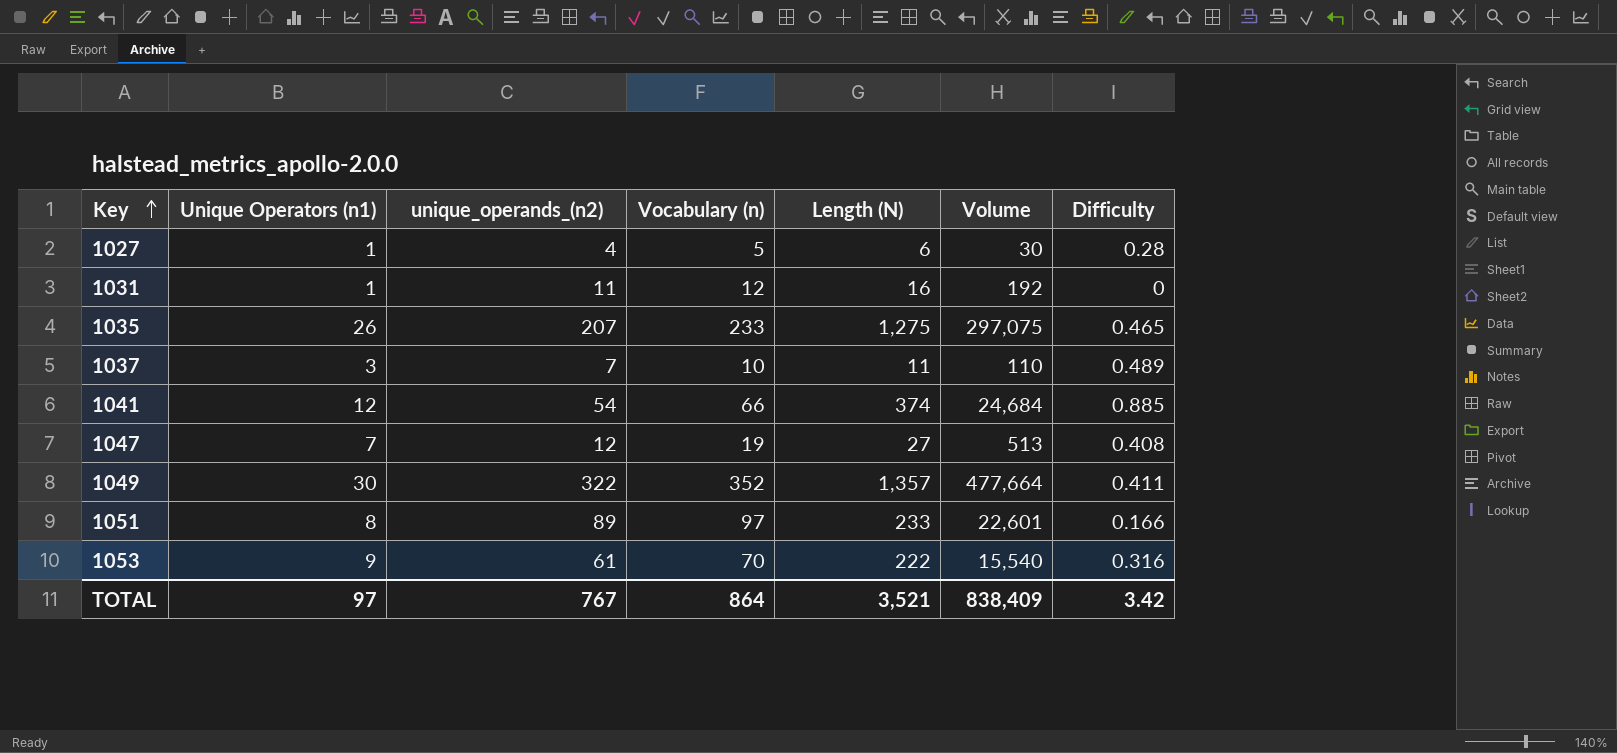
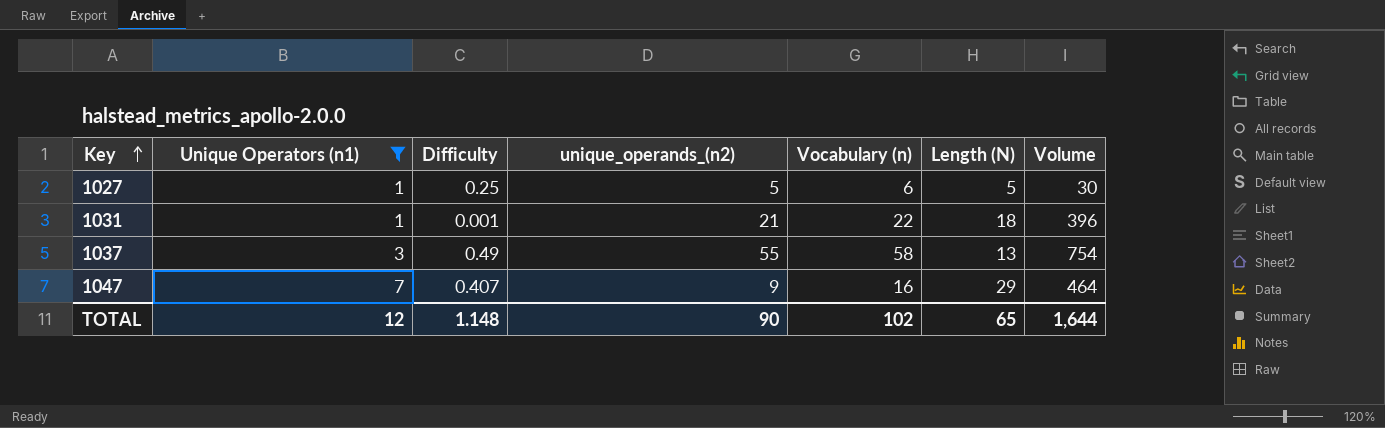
filter: none -> Unique Operators (n1) <= 7
column Difficulty | position: 7 -> 3
1027 | Difficulty: 0.28 -> 0.25
1027 | unique_operands_(n2): 4 -> 5
1027 | Vocabulary (n): 5 -> 6
1027 | Length (N): 6 -> 5
1031 | Difficulty: 0 -> 0.001
1031 | unique_operands_(n2): 11 -> 21
1031 | Vocabulary (n): 12 -> 22
1031 | Length (N): 16 -> 18
1031 | Volume: 192 -> 396
1037 | Difficulty: 0.489 -> 0.49
1037 | unique_operands_(n2): 7 -> 55
1037 | Vocabulary (n): 10 -> 58
1037 | Length (N): 11 -> 13
1037 | Volume: 110 -> 754
1047 | Difficulty: 0.408 -> 0.407
1047 | unique_operands_(n2): 12 -> 9
1047 | Vocabulary (n): 19 -> 16
1047 | Length (N): 27 -> 29
1047 | Volume: 513 -> 464
TOTAL | Unique Operators (n1): 97 -> 12
TOTAL | Difficulty: 3.42 -> 1.148
TOTAL | unique_operands_(n2): 767 -> 90
TOTAL | Vocabulary (n): 864 -> 102
TOTAL | Length (N): 3,521 -> 65
TOTAL | Volume: 838,409 -> 1,644

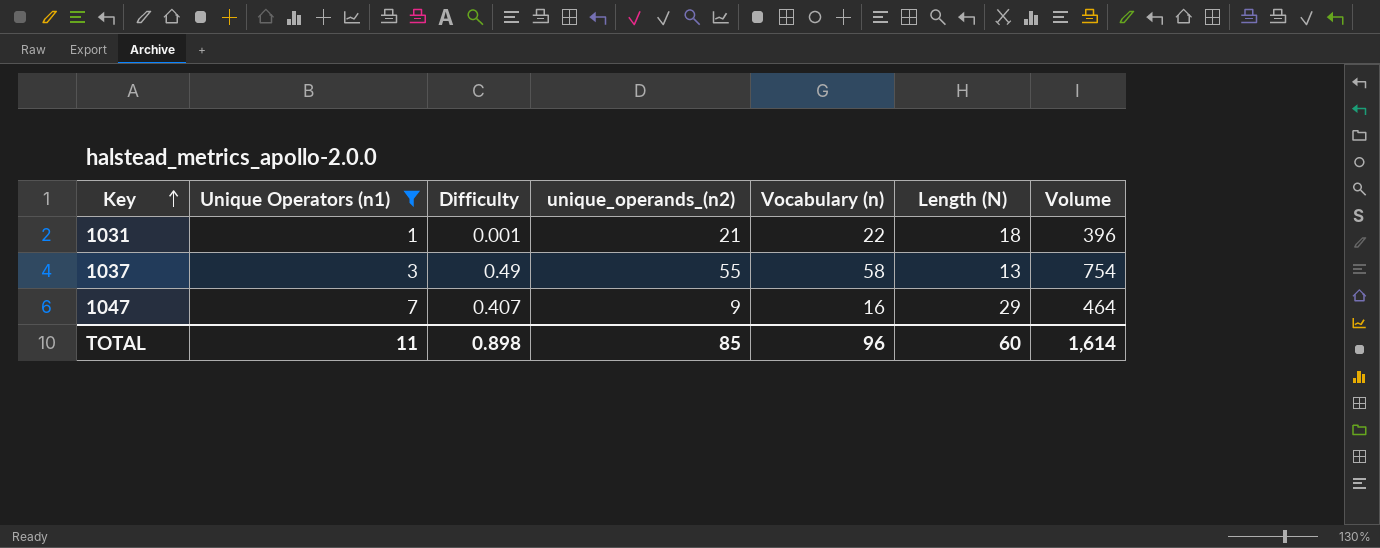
row 1027: 1 | 0.25 | 5 | 6 | 5 | 30 -> none
TOTAL | Unique Operators (n1): 12 -> 11
TOTAL | Difficulty: 1.148 -> 0.898
TOTAL | unique_operands_(n2): 90 -> 85
TOTAL | Vocabulary (n): 102 -> 96
TOTAL | Length (N): 65 -> 60
TOTAL | Volume: 1,644 -> 1,614

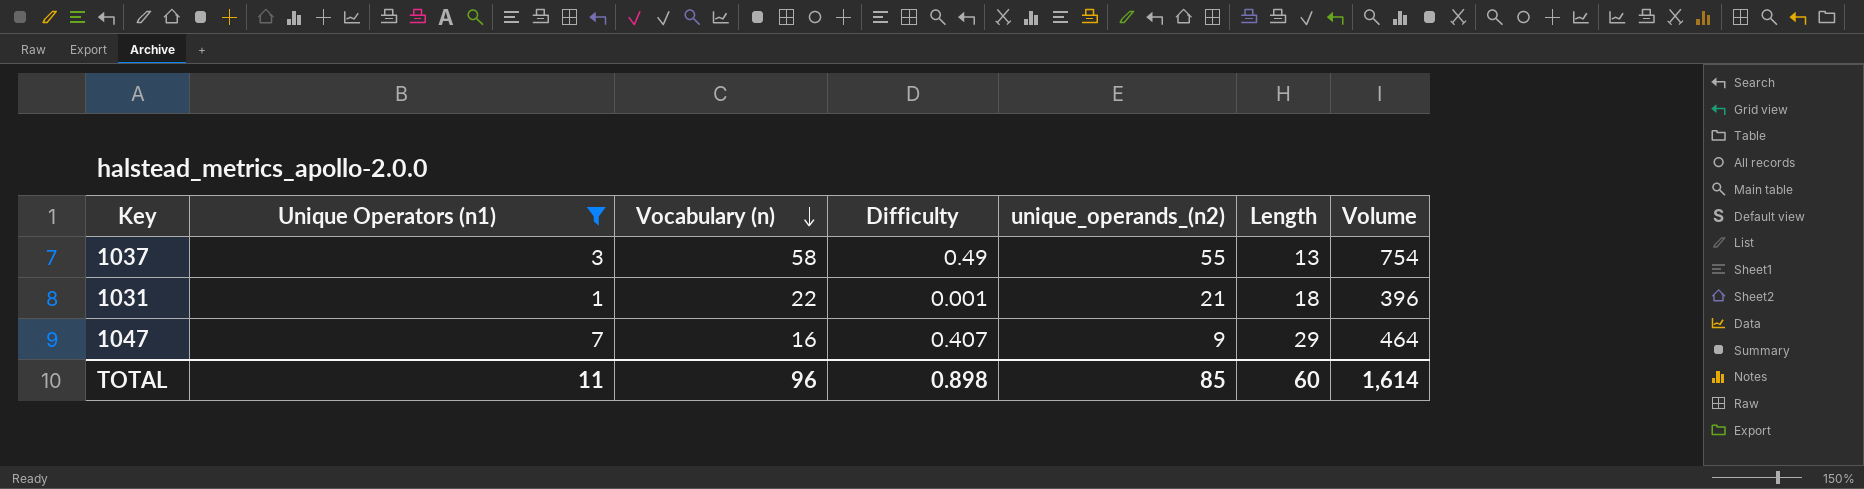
row order: Key ascending -> Vocabulary (n) descending
column Vocabulary (n) | position: 5 -> 3
column name: Length (N) -> Length

